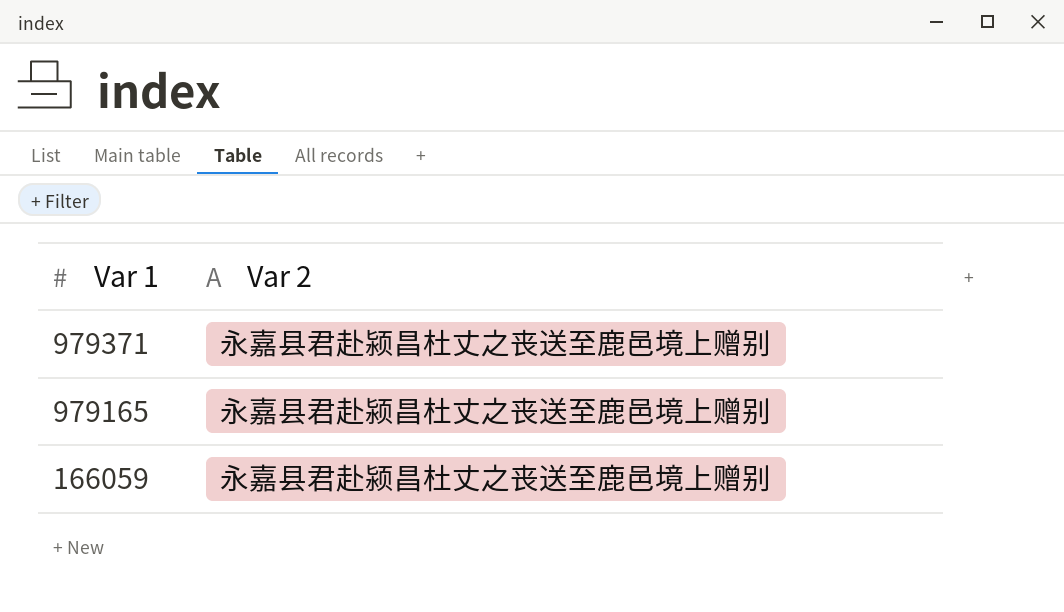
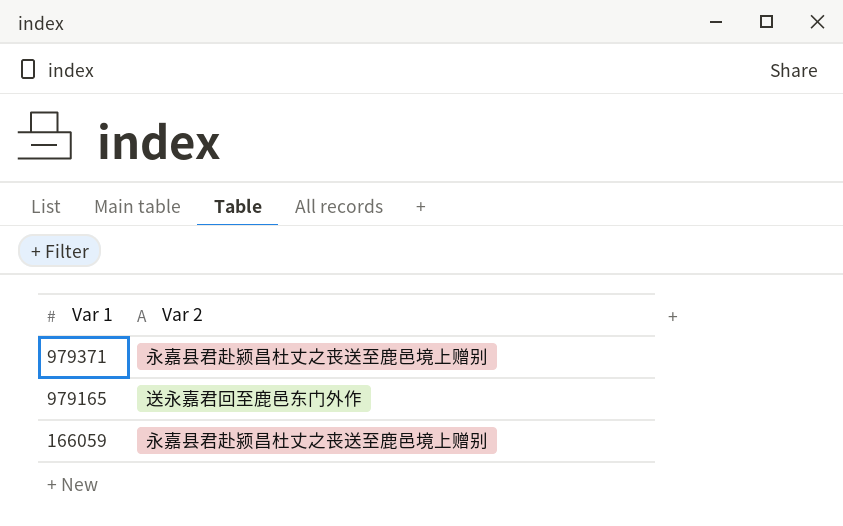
979165 | Var 2: 永嘉县君赴颍昌杜丈之丧送至鹿邑境上赠别 -> 送永嘉君回至鹿邑东门外作

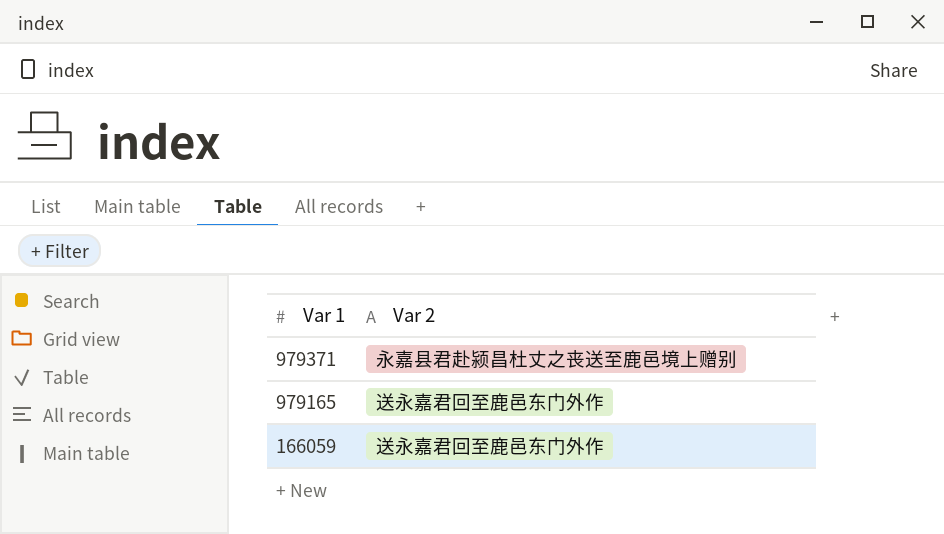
166059 | Var 2: 永嘉县君赴颍昌杜丈之丧送至鹿邑境上赠别 -> 送永嘉君回至鹿邑东门外作

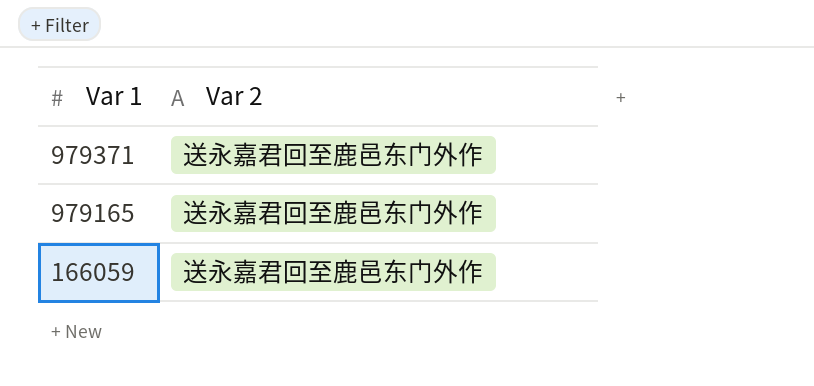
979371 | Var 2: 永嘉县君赴颍昌杜丈之丧送至鹿邑境上赠别 -> 送永嘉君回至鹿邑东门外作

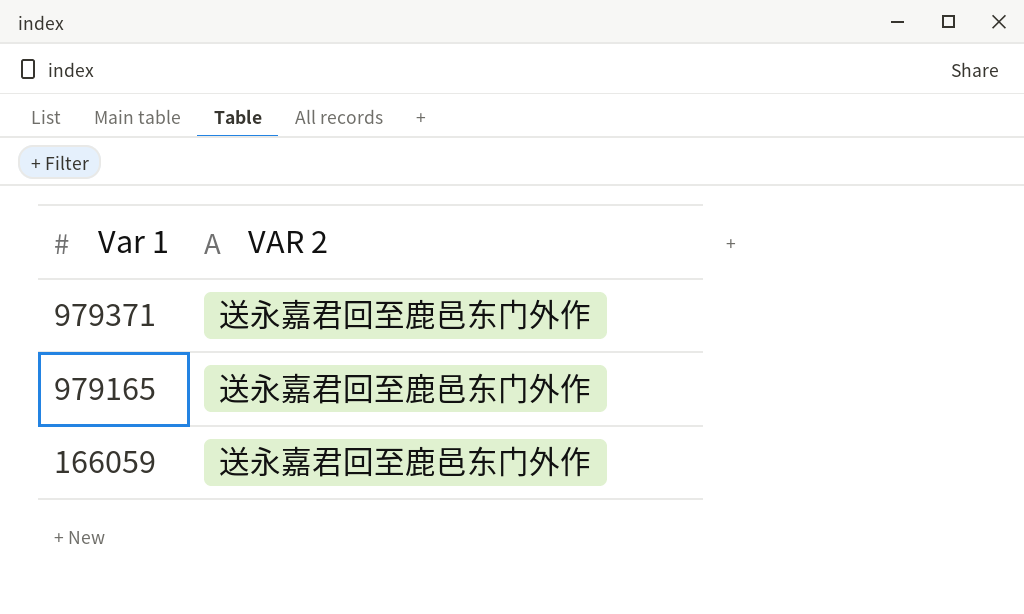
column name: Var 2 -> VAR 2

